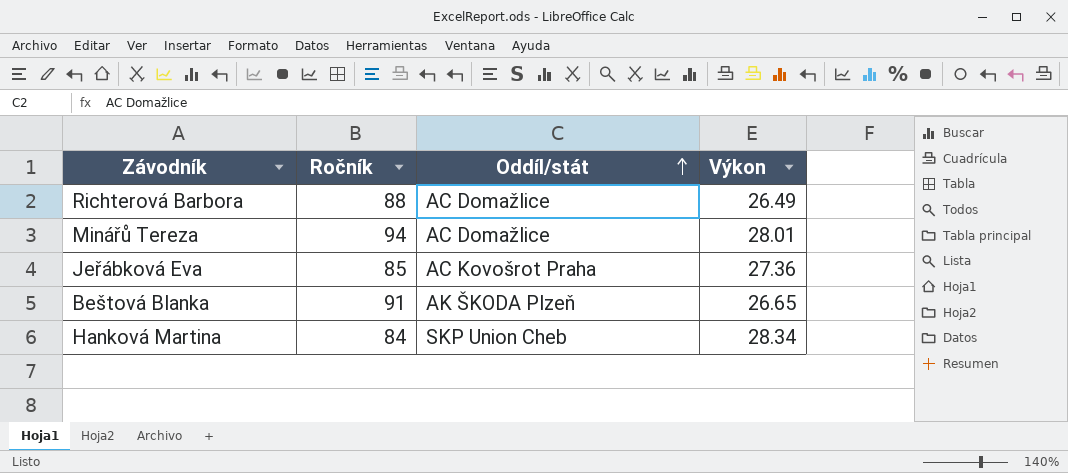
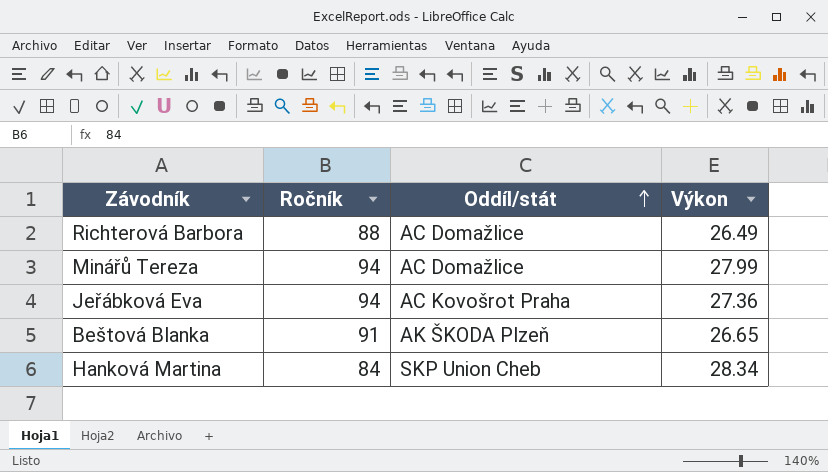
Minářů Tereza | Výkon: 28.01 -> 27.99
Jeřábková Eva | Ročník: 85 -> 94

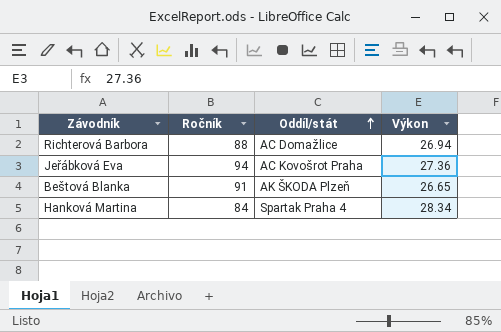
row Minářů Tereza: 94 | AC Domažlice | 27.99 -> none
Richterová Barbora | Výkon: 26.49 -> 26.94
Hanková Martina | Oddíl/stát: SKP Union Cheb -> Spartak Praha 4

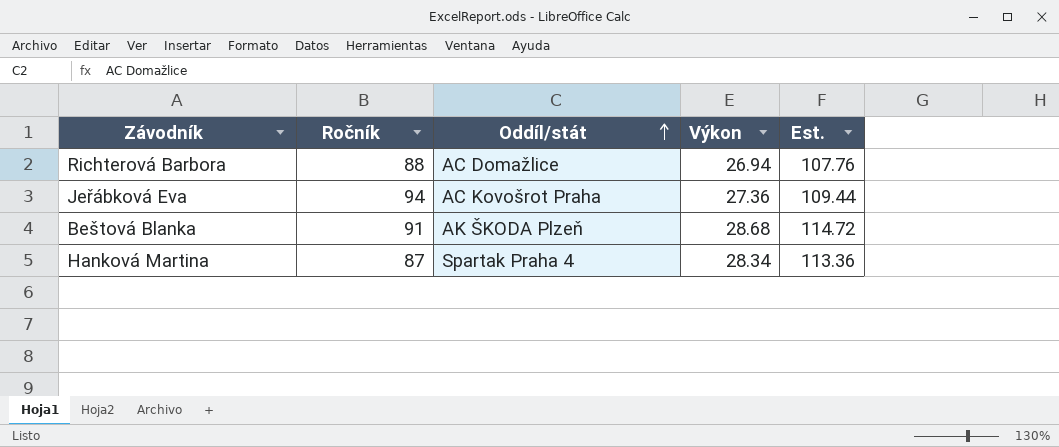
column Est. | formula: none -> [Výkon] * 4
Beštová Blanka | Výkon: 26.65 -> 28.68
Hanková Martina | Ročník: 84 -> 87

